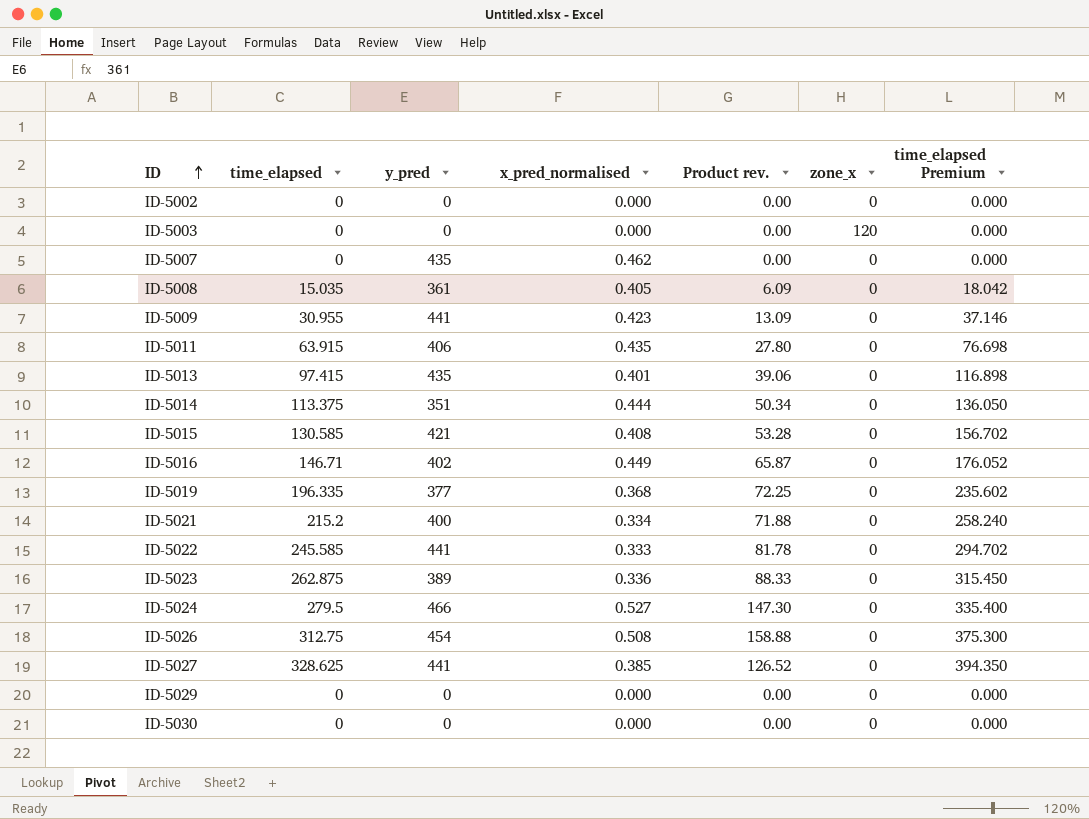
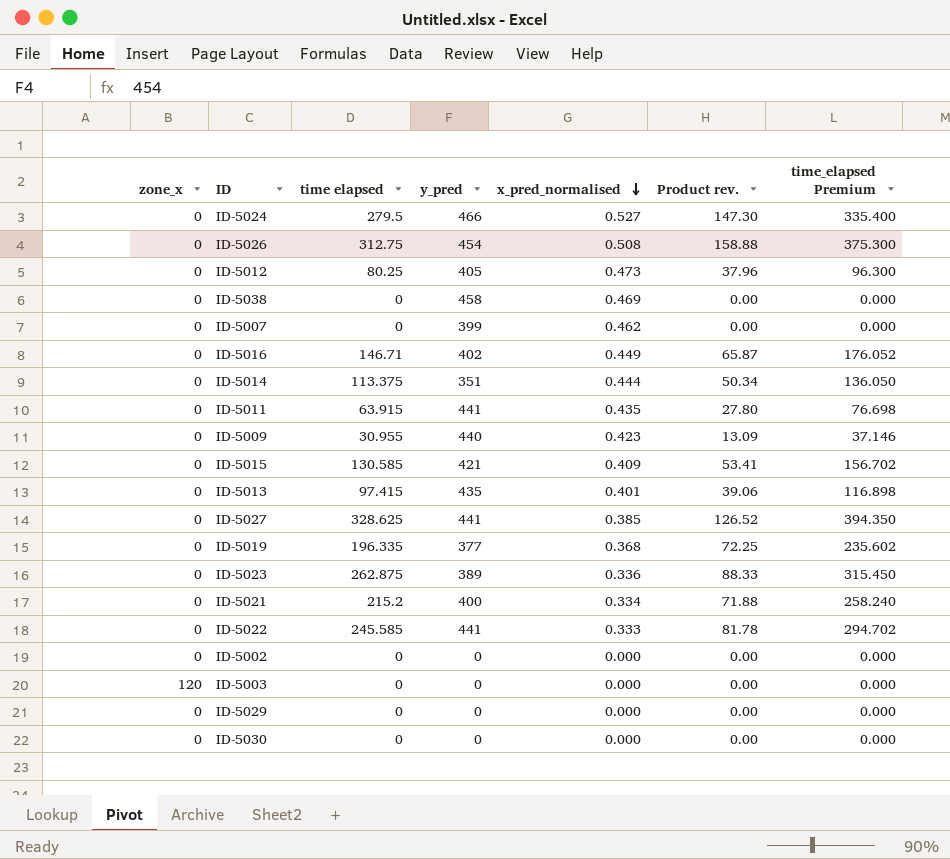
row order: ID ascending -> x_pred_normalised descending
column zone_x | position: 6 -> 1
column name: time_elapsed -> time elapsed
row ID-5008: 15.035 | 361 | 0.405 | 6.09 | 0 | 18.042 -> none
row ID-5012: none -> 0 | 80.25 | 405 | 0.473 | 37.96 | 96.300
row ID-5038: none -> 0 | 0 | 458 | 0.469 | 0.00 | 0.000
ID-5007 | y_pred: 435 -> 399
ID-5011 | y_pred: 406 -> 441
ID-5009 | y_pred: 441 -> 440
ID-5015 | x_pred_normalised: 0.408 -> 0.409
ID-5015 | Product rev.: 53.28 -> 53.41

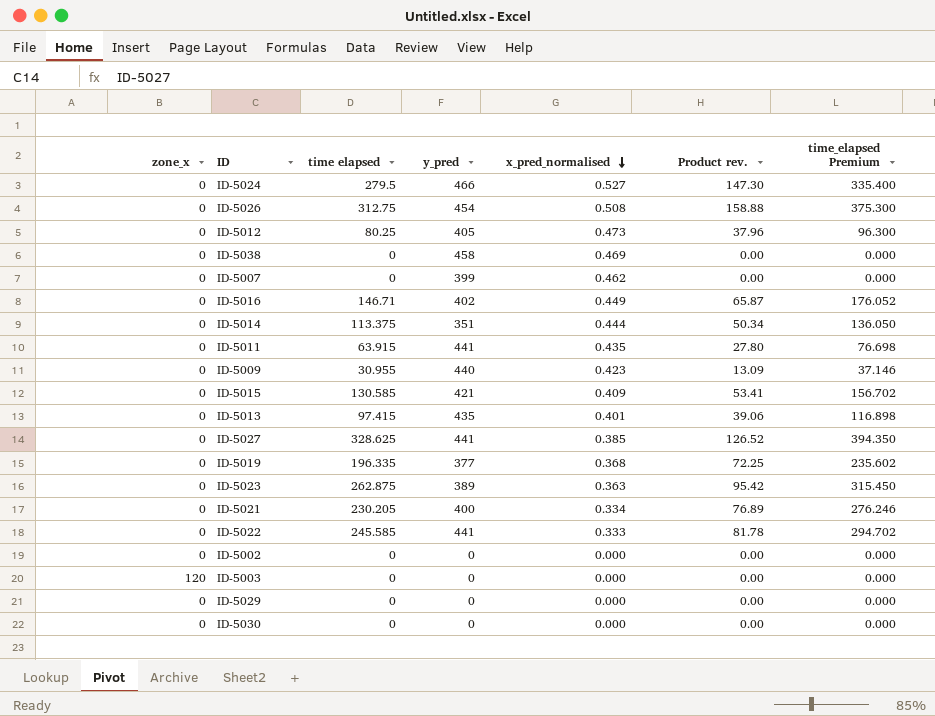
ID-5023 | x_pred_normalised: 0.336 -> 0.363
ID-5023 | Product rev.: 88.33 -> 95.42
ID-5021 | time elapsed: 215.2 -> 230.205
ID-5021 | Product rev.: 71.88 -> 76.89
ID-5021 | time_elapsed Premium: 258.240 -> 276.246

